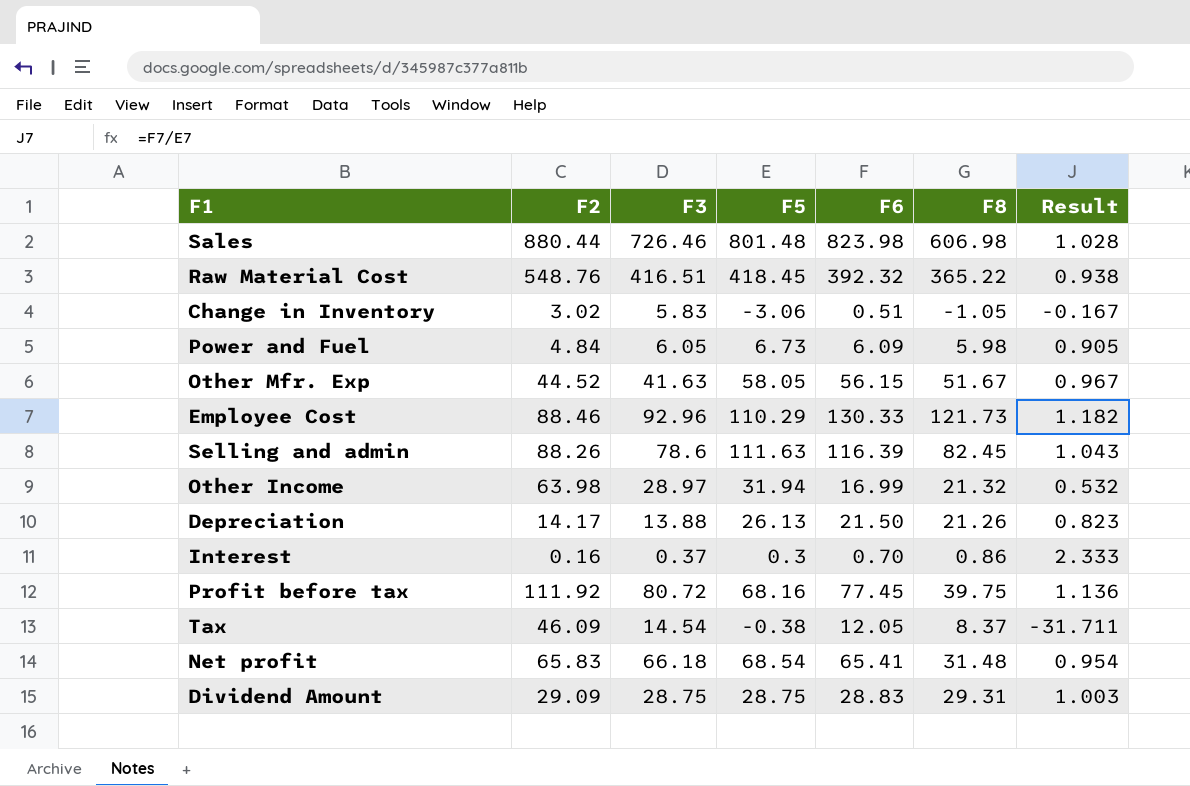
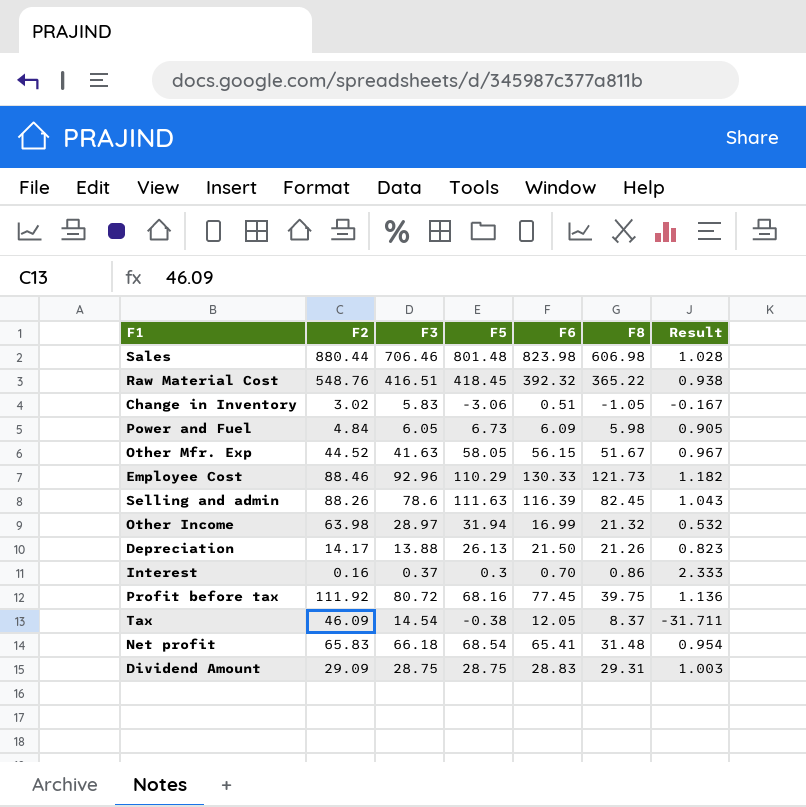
Sales | F3: 726.46 -> 706.46

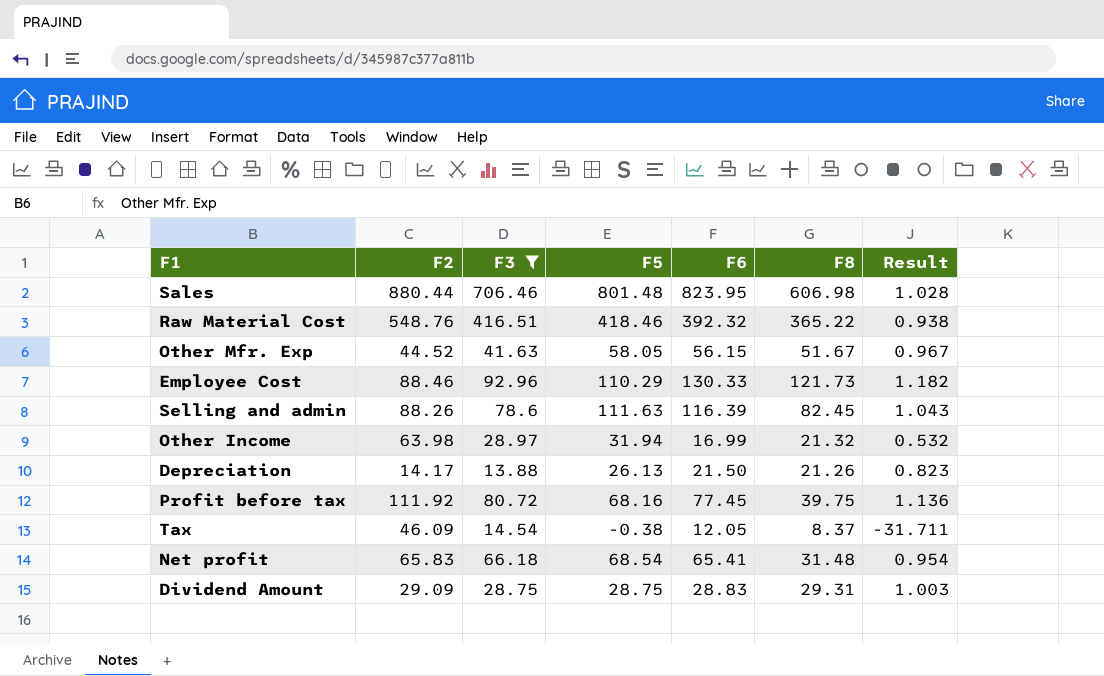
filter: none -> F3 >= 13.88
Sales | F6: 823.98 -> 823.95
Raw Material Cost | F5: 418.45 -> 418.46

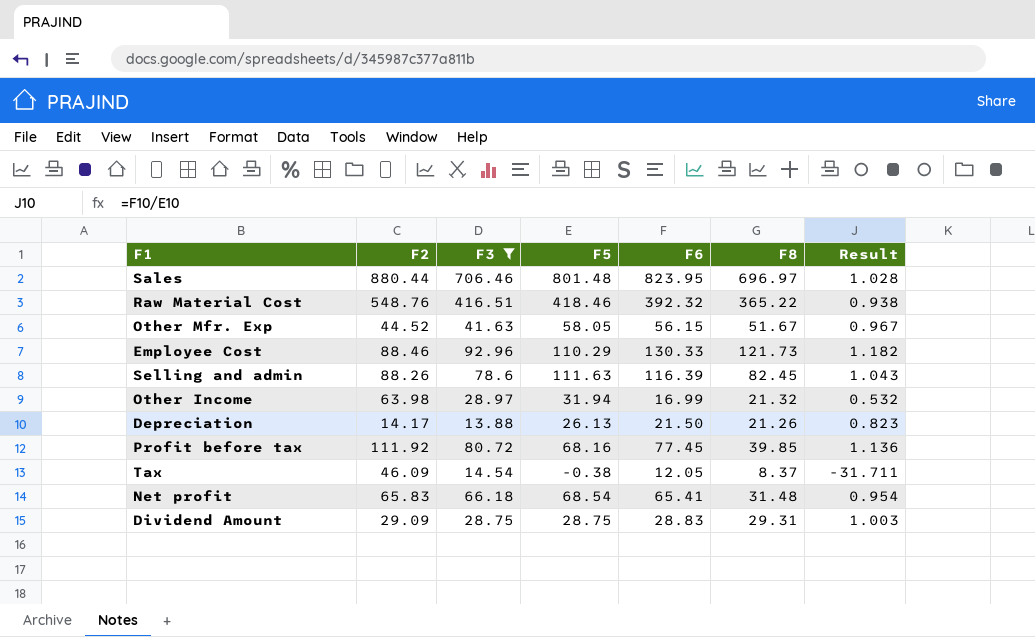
Sales | F8: 606.98 -> 696.97
Profit before tax | F8: 39.75 -> 39.85

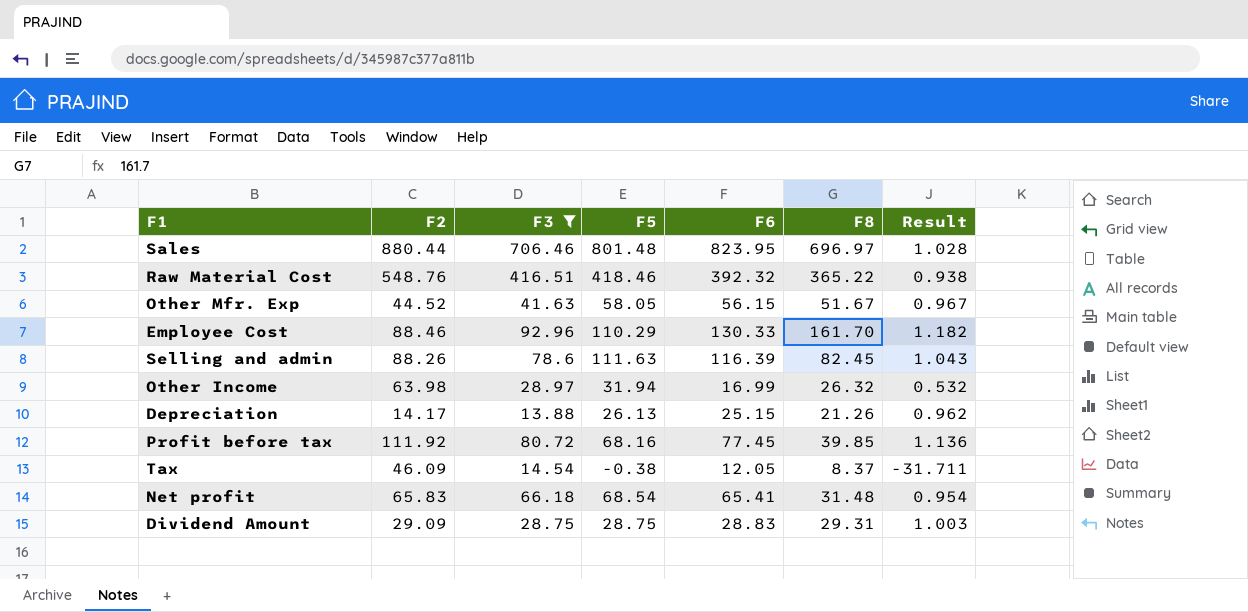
Employee Cost | F8: 121.73 -> 161.70
Other Income | F8: 21.32 -> 26.32
Depreciation | F6: 21.50 -> 25.15
Depreciation | Result: 0.823 -> 0.962

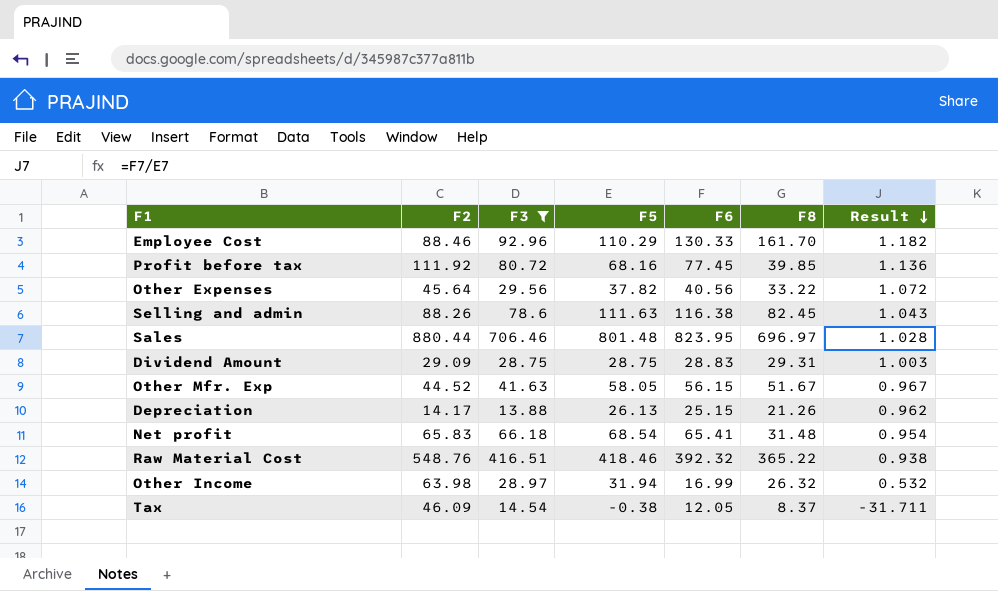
row order: none -> Result descending
row Other Expenses: none -> 45.64 | 29.56 | 37.82 | 40.56 | 33.22 | 1.072
Selling and admin | F6: 116.39 -> 116.38

